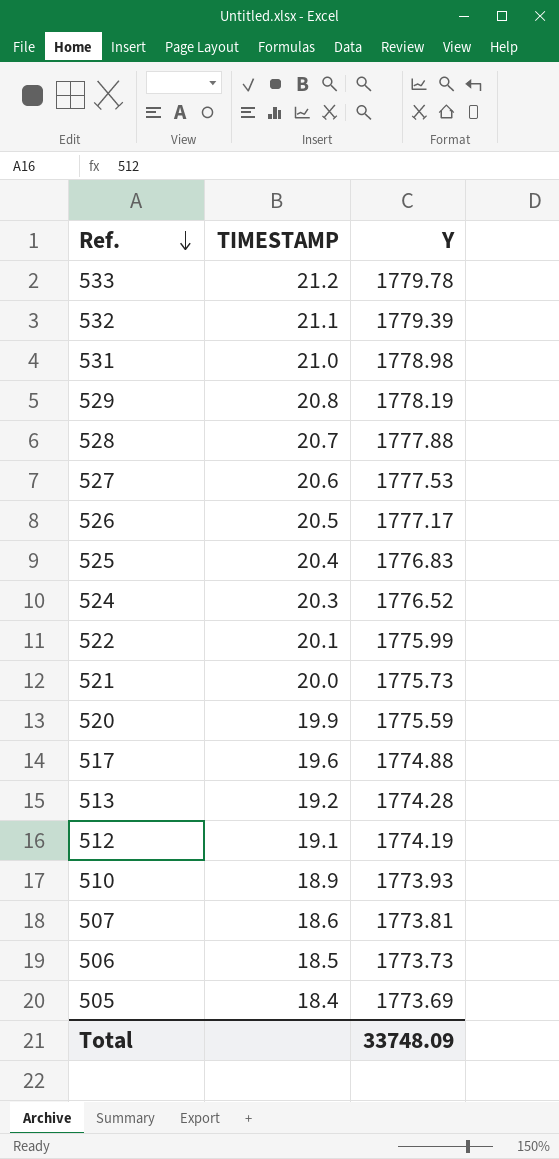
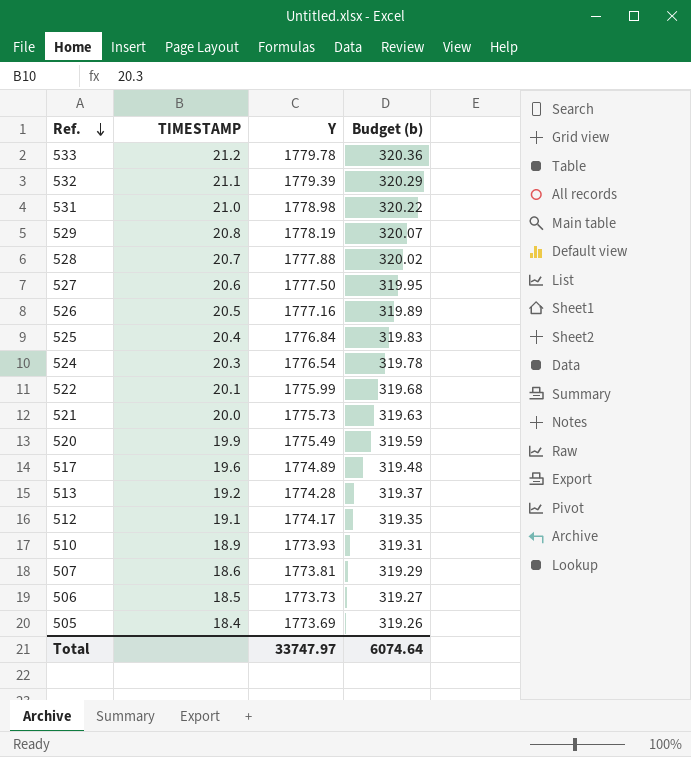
column Budget (b) | formula: none -> [Y] * 0.18
527 | Y: 1777.53 -> 1777.50
526 | Y: 1777.17 -> 1777.16
525 | Y: 1776.83 -> 1776.84
524 | Y: 1776.52 -> 1776.54
520 | Y: 1775.59 -> 1775.49
517 | Y: 1774.88 -> 1774.89
512 | Y: 1774.19 -> 1774.17
Total | Y: 33748.09 -> 33747.97

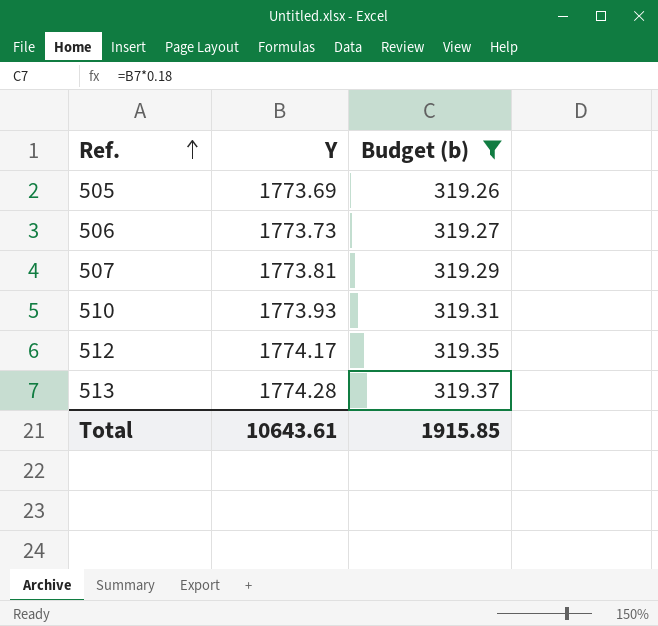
filter: none -> Budget (b) <= 319.37
row order: Ref. descending -> Ref. ascending
column TIMESTAMP | position: 2 -> none
Total | Y: 33747.97 -> 10643.61
Total | Budget (b): 6074.64 -> 1915.85

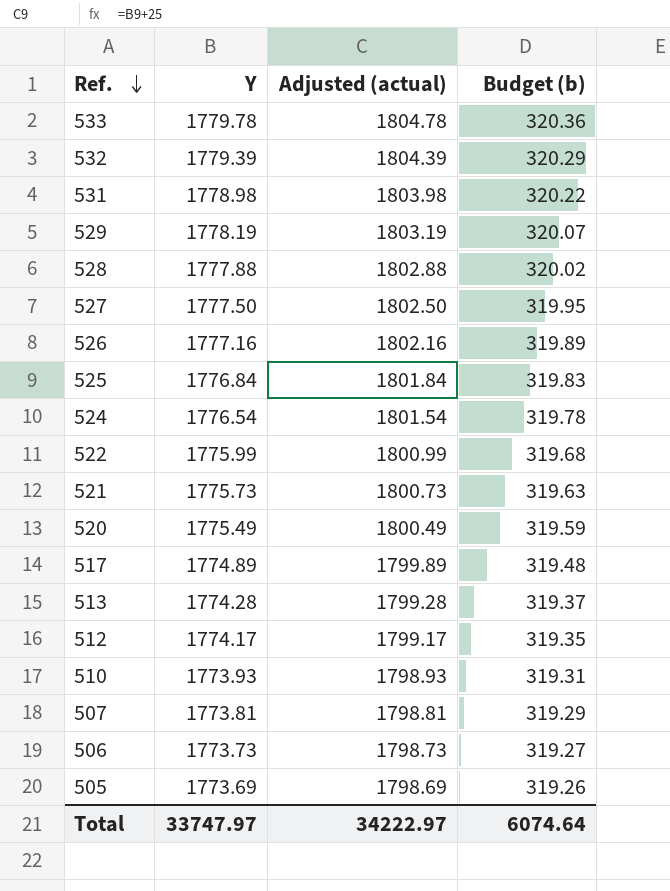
filter: Budget (b) <= 319.37 -> none
row order: Ref. ascending -> Ref. descending
column Adjusted (actual) | formula: none -> [Y] + 25
Total | Y: 10643.61 -> 33747.97
Total | Budget (b): 1915.85 -> 6074.64

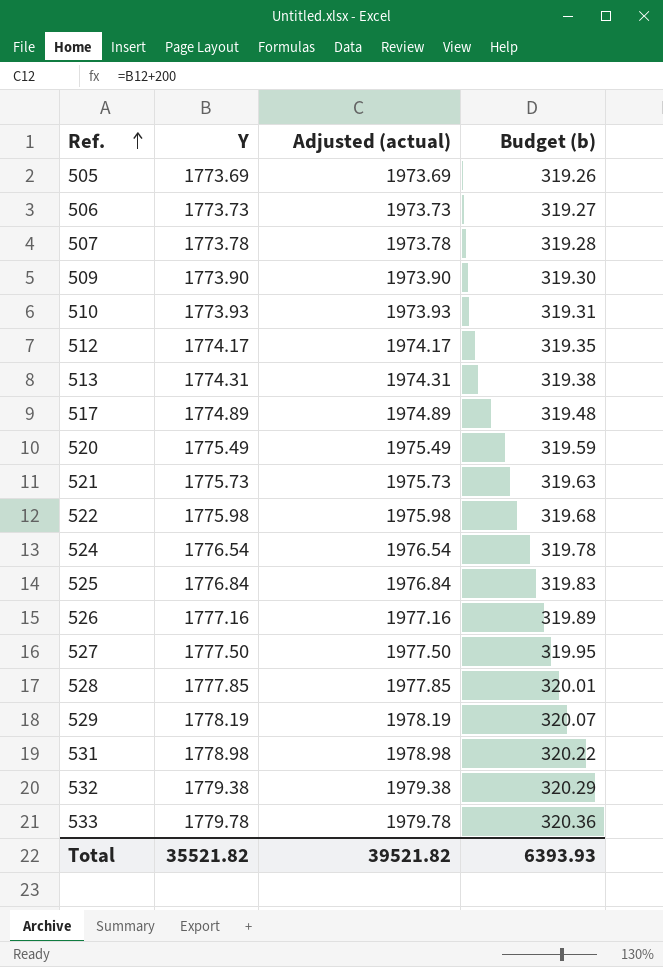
row order: Ref. descending -> Ref. ascending
column Adjusted (actual) | formula: [Y] + 25 -> [Y] + 200
507 | Y: 1773.81 -> 1773.78
507 | Budget (b): 319.29 -> 319.28
row 509: none -> 1773.90 | 1973.90 | 319.30
513 | Y: 1774.28 -> 1774.31
513 | Budget (b): 319.37 -> 319.38
522 | Y: 1775.99 -> 1775.98
528 | Y: 1777.88 -> 1777.85
528 | Budget (b): 320.02 -> 320.01
532 | Y: 1779.39 -> 1779.38
Total | Y: 33747.97 -> 35521.82
Total | Adjusted (actual): 34222.97 -> 39521.82
Total | Budget (b): 6074.64 -> 6393.93

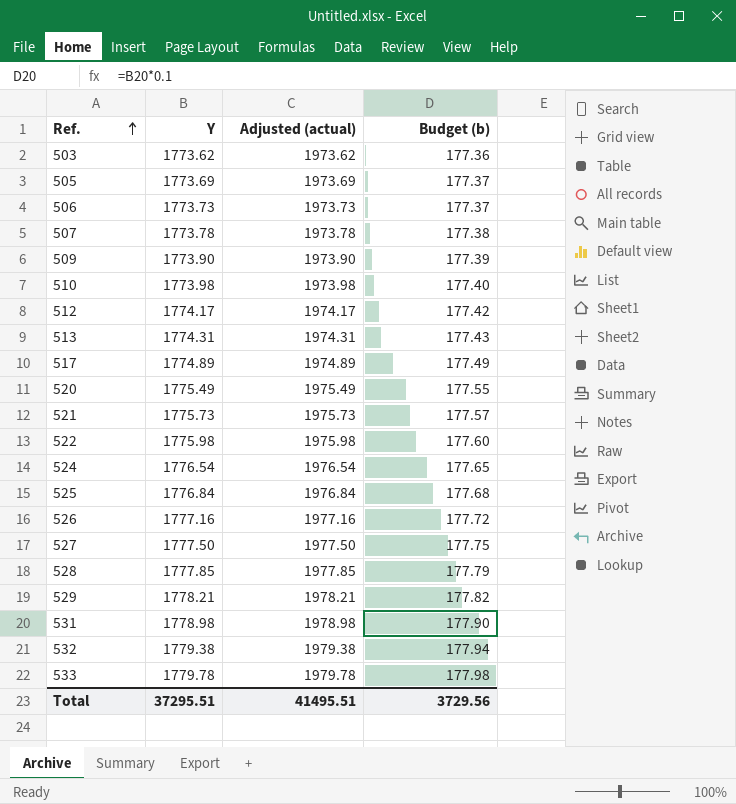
column Budget (b) | formula: [Y] * 0.18 -> [Y] * 0.1
row 503: none -> 1773.62 | 1973.62 | 177.36
510 | Y: 1773.93 -> 1773.98
510 | Adjusted (actual): 1973.93 -> 1973.98
529 | Y: 1778.19 -> 1778.21
529 | Adjusted (actual): 1978.19 -> 1978.21
Total | Y: 35521.82 -> 37295.51
Total | Adjusted (actual): 39521.82 -> 41495.51
Total | Budget (b): 6393.93 -> 3729.56

